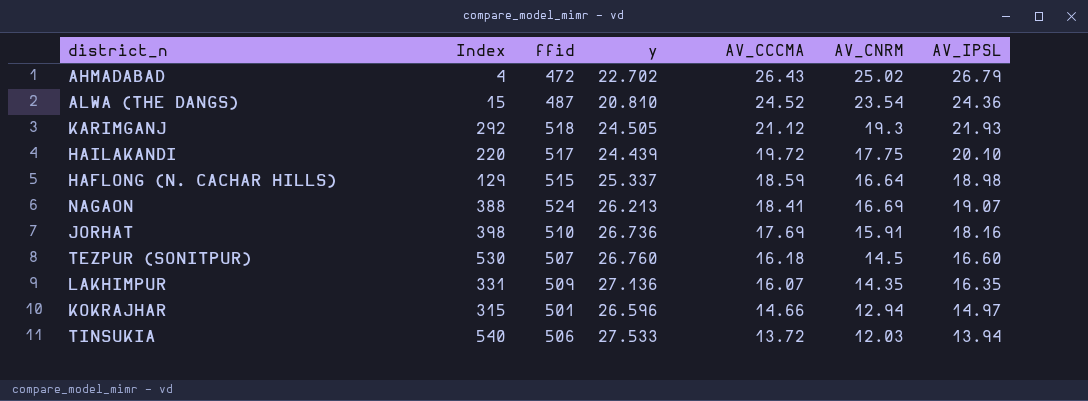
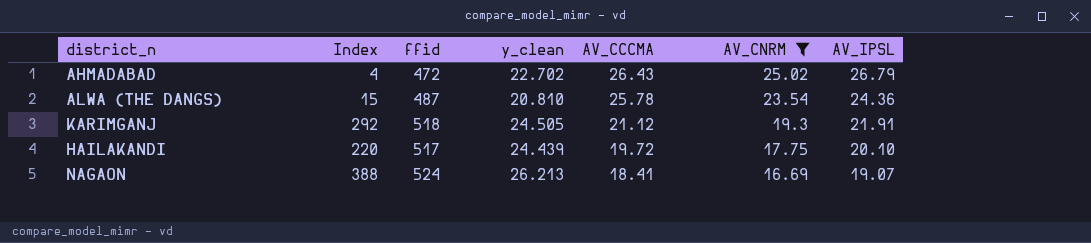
filter: none -> AV_CNRM >= 16.69
column name: y -> y_clean
ALWA (THE DANGS) | AV_CCCMA: 24.52 -> 25.78
KARIMGANJ | AV_IPSL: 21.93 -> 21.91

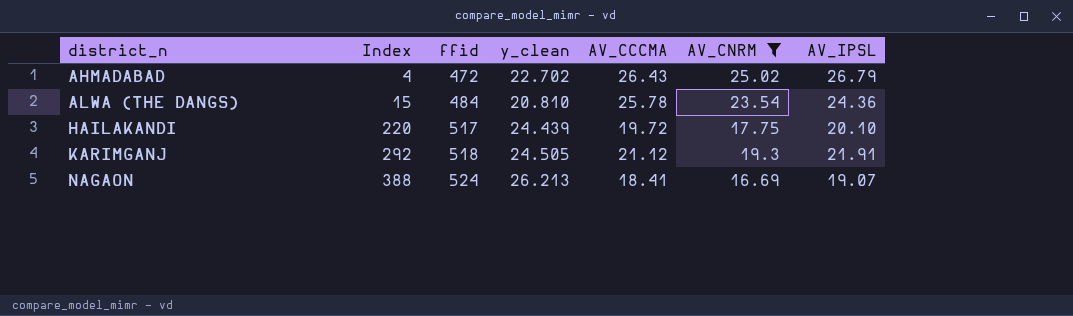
row order: AV_CCCMA descending -> district_n ascending
ALWA (THE DANGS) | ffid: 487 -> 484

